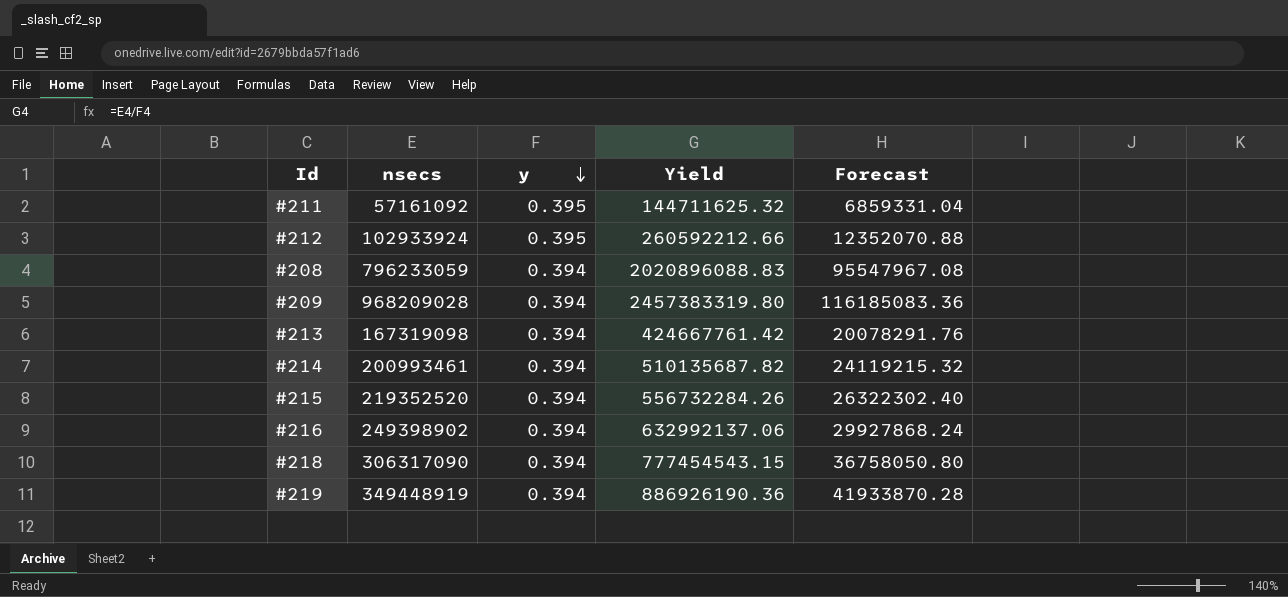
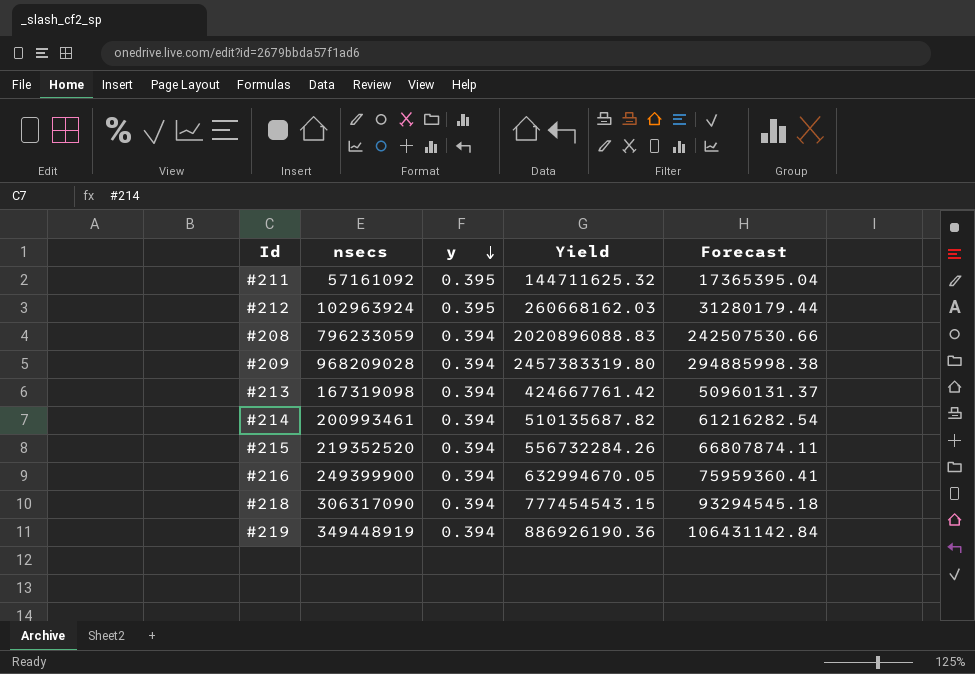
column Forecast | formula: [nsecs] * 0.12 -> [Yield] * 0.12
#212 | nsecs: 102933924 -> 102963924
#212 | Yield: 260592212.66 -> 260668162.03
#216 | nsecs: 249398902 -> 249399900
#216 | Yield: 632992137.06 -> 632994670.05

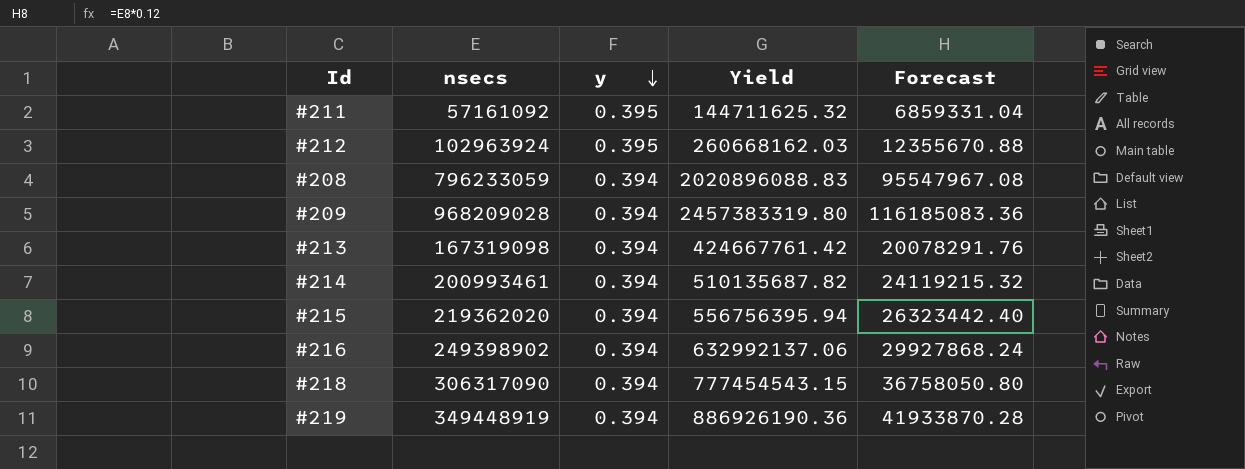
column Forecast | formula: [Yield] * 0.12 -> [nsecs] * 0.12
#215 | nsecs: 219352520 -> 219362020
#215 | Yield: 556732284.26 -> 556756395.94
#216 | nsecs: 249399900 -> 249398902
#216 | Yield: 632994670.05 -> 632992137.06

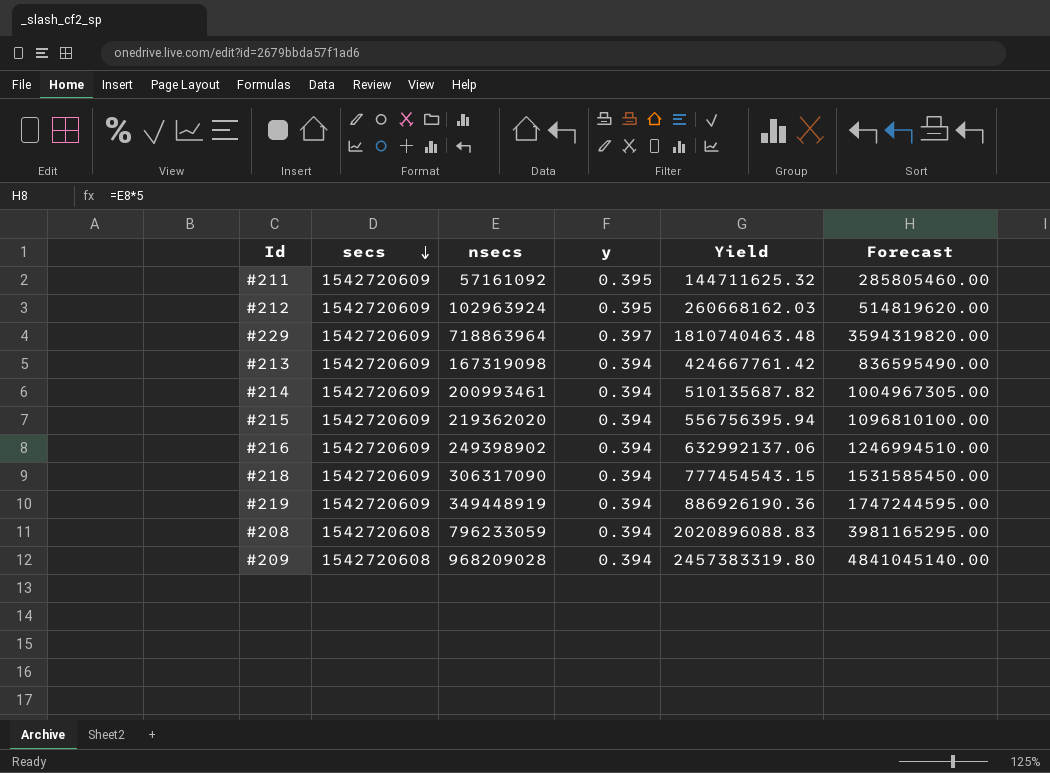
row order: y descending -> secs descending
column secs | position: none -> 2
column Forecast | formula: [nsecs] * 0.12 -> [nsecs] * 5
row #229: none -> 1542720609 | 718863964 | 0.397 | 1810740463.48 | 3594319820.00

